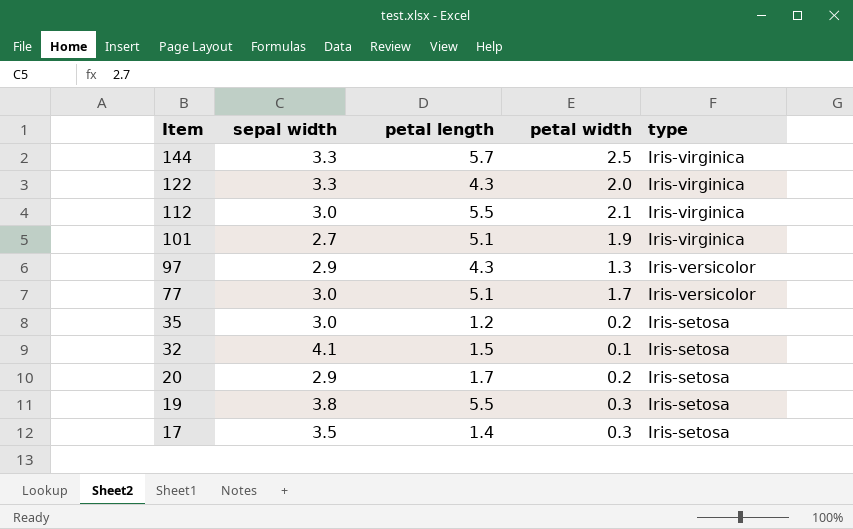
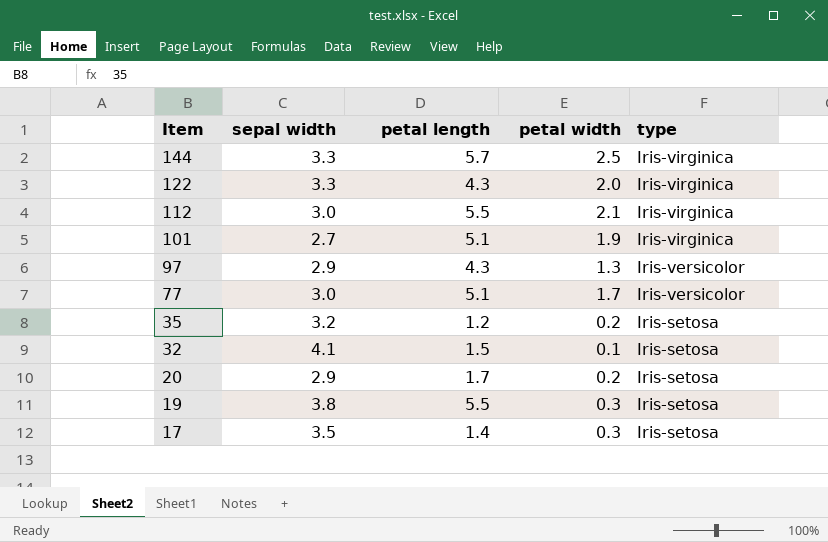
35 | sepal width: 3.0 -> 3.2

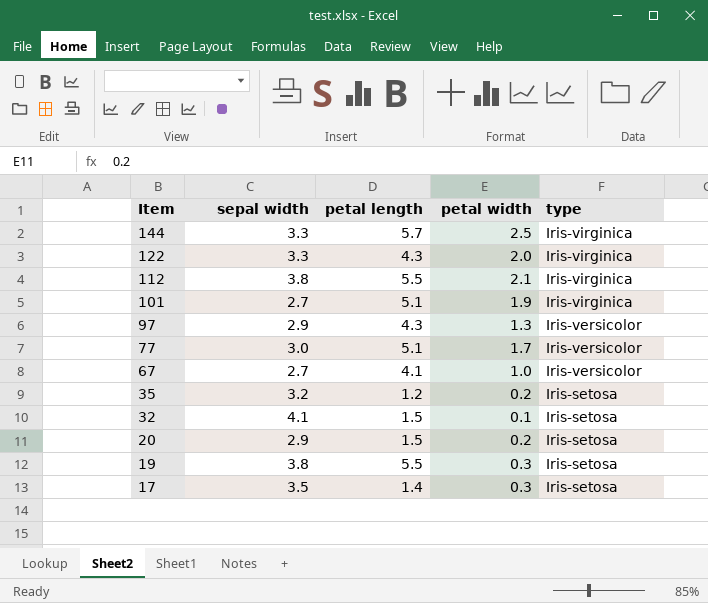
112 | sepal width: 3.0 -> 3.8
row 67: none -> 2.7 | 4.1 | 1.0 | Iris-versicolor
20 | petal length: 1.7 -> 1.5

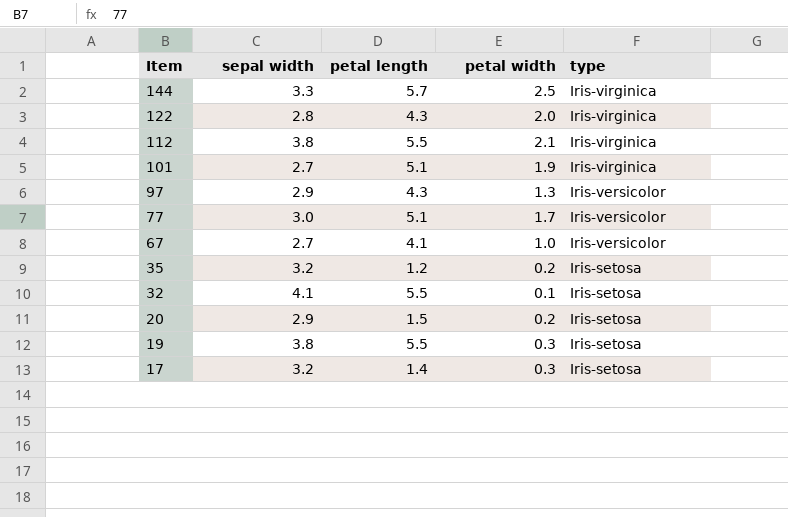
122 | sepal width: 3.3 -> 2.8
32 | petal length: 1.5 -> 5.5
17 | sepal width: 3.5 -> 3.2

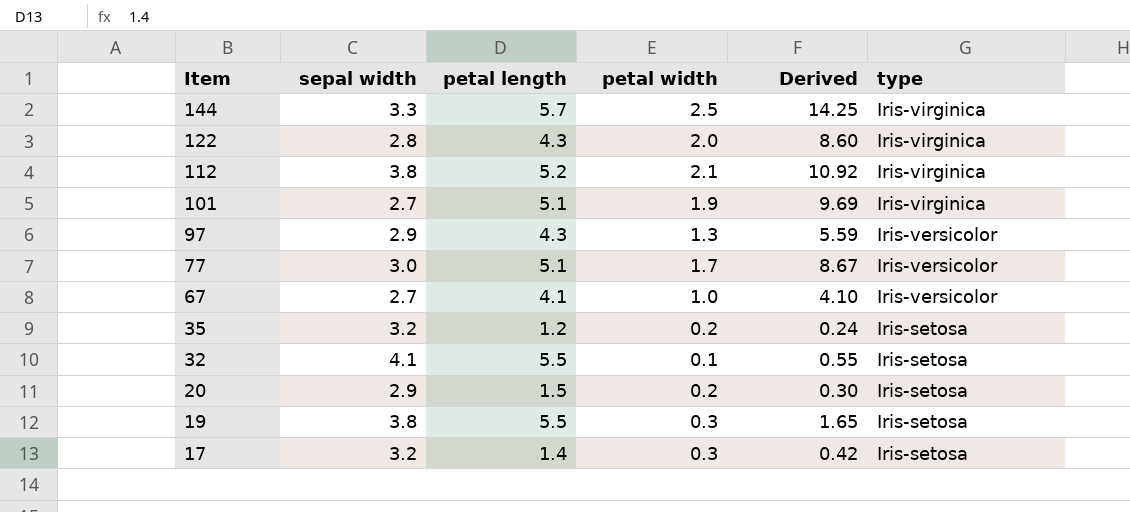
column Derived | formula: none -> [petal length] * [petal width]
112 | petal length: 5.5 -> 5.2

